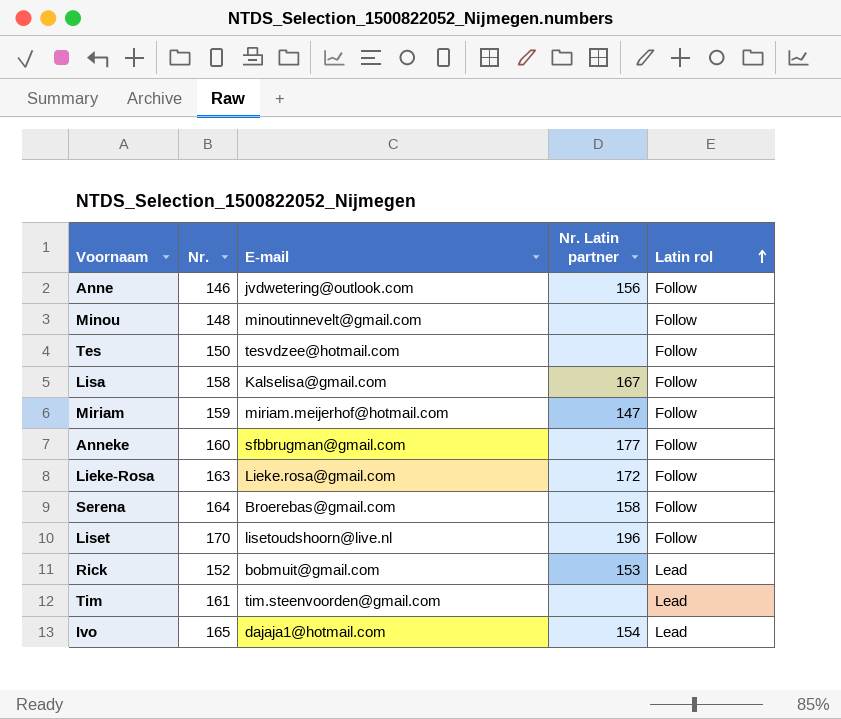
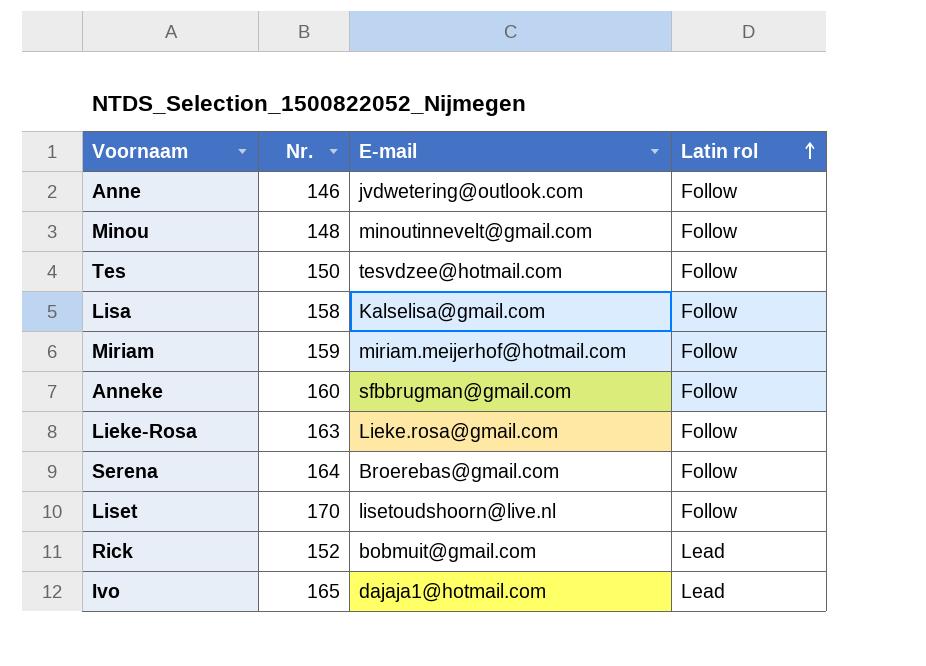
column Nr. Latin partner | position: 4 -> none
row Tim: 161 | tim.steenvoorden@gmail.com | none | Lead -> none

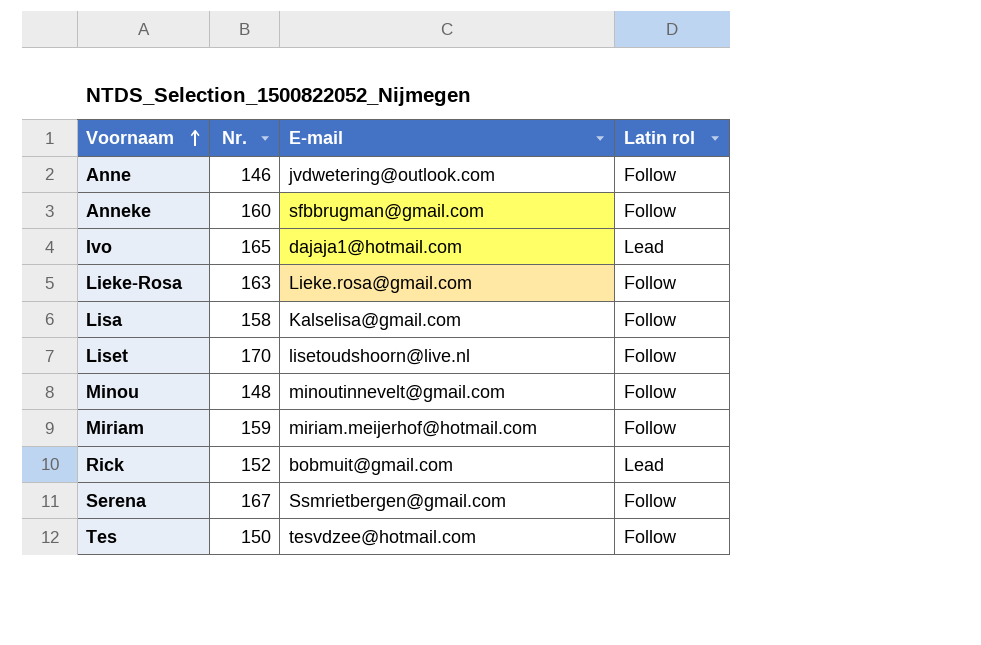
row order: Latin rol ascending -> Voornaam ascending
Serena | Nr.: 164 -> 167
Serena | E-mail: Broerebas@gmail.com -> Ssmrietbergen@gmail.com

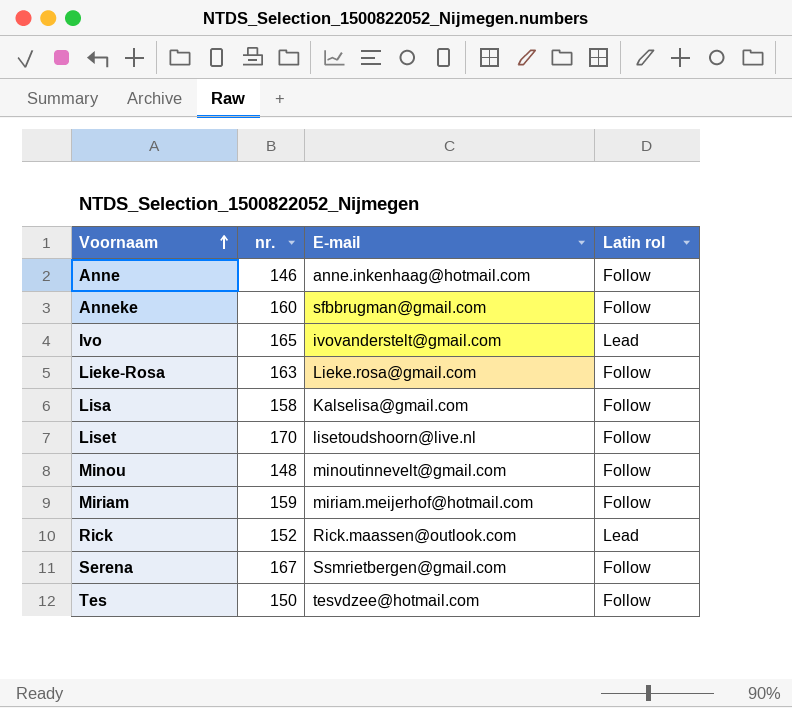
column name: Nr. -> nr.
Anne | E-mail: jvdwetering@outlook.com -> anne.inkenhaag@hotmail.com
Ivo | E-mail: dajaja1@hotmail.com -> ivovanderstelt@gmail.com
Rick | E-mail: bobmuit@gmail.com -> Rick.maassen@outlook.com

